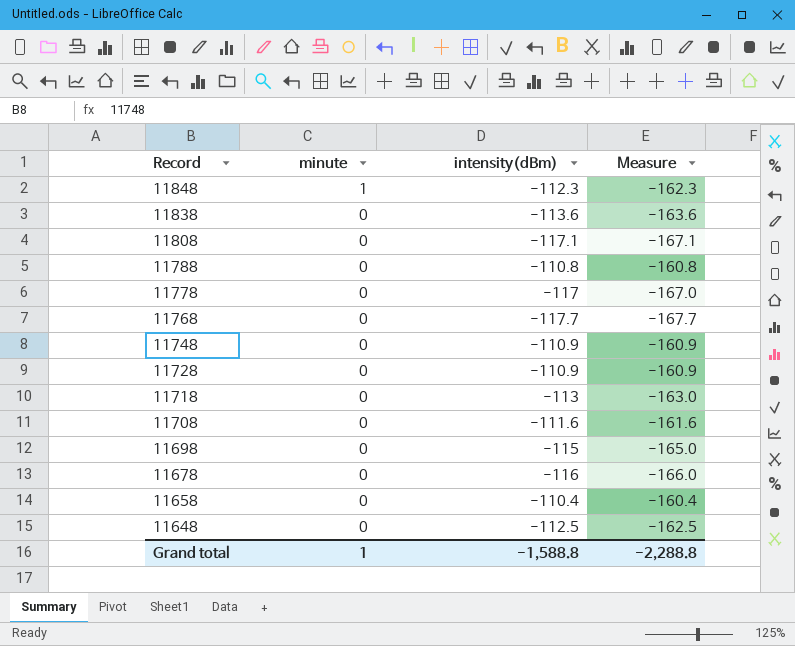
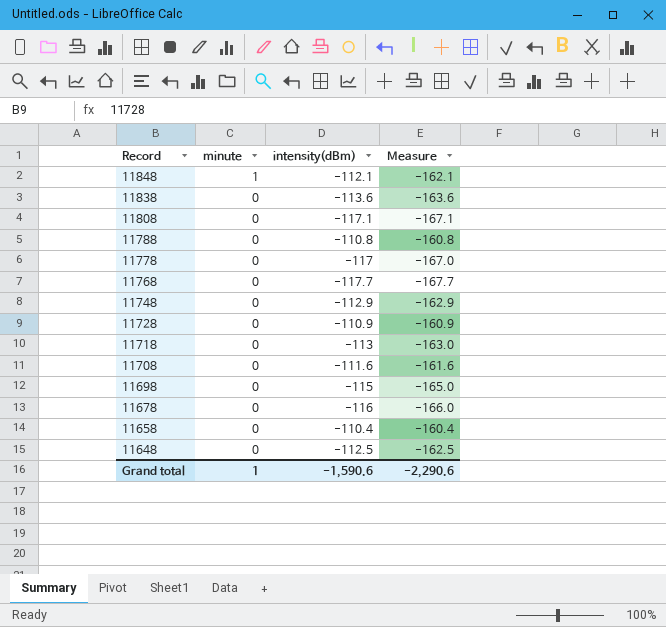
11848 | intensity(dBm): -112.3 -> -112.1
11848 | Measure: -162.3 -> -162.1
11748 | intensity(dBm): -110.9 -> -112.9
11748 | Measure: -160.9 -> -162.9
Grand total | intensity(dBm): -1,588.8 -> -1,590.6
Grand total | Measure: -2,288.8 -> -2,290.6

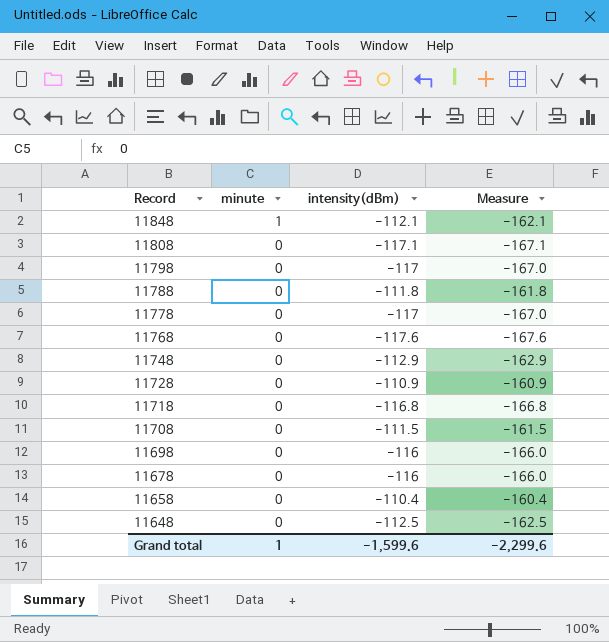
row 11838: 0 | -113.6 | -163.6 -> none
row 11798: none -> 0 | -117 | -167.0
11788 | intensity(dBm): -110.8 -> -111.8
11788 | Measure: -160.8 -> -161.8
11768 | intensity(dBm): -117.7 -> -117.6
11768 | Measure: -167.7 -> -167.6
11718 | intensity(dBm): -113 -> -116.8
11718 | Measure: -163.0 -> -166.8
11708 | intensity(dBm): -111.6 -> -111.5
11708 | Measure: -161.6 -> -161.5
11698 | intensity(dBm): -115 -> -116
11698 | Measure: -165.0 -> -166.0
Grand total | intensity(dBm): -1,590.6 -> -1,599.6
Grand total | Measure: -2,290.6 -> -2,299.6

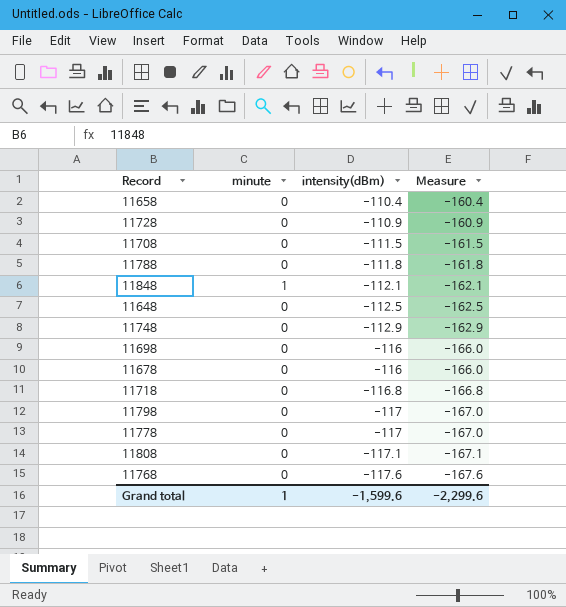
row order: Record descending -> intensity(dBm) descending

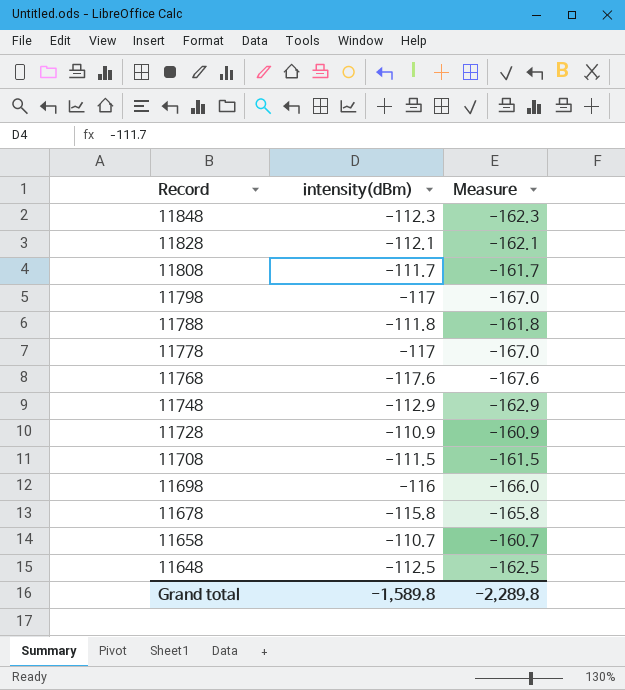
row order: intensity(dBm) descending -> Record descending
column minute | position: 2 -> none
row 11718: 0 | -116.8 | -166.8 -> none
11848 | intensity(dBm): -112.1 -> -112.3
11848 | Measure: -162.1 -> -162.3
row 11828: none -> -112.1 | -162.1
11808 | intensity(dBm): -117.1 -> -111.7
11808 | Measure: -167.1 -> -161.7
11678 | intensity(dBm): -116 -> -115.8
11678 | Measure: -166.0 -> -165.8
11658 | intensity(dBm): -110.4 -> -110.7
11658 | Measure: -160.4 -> -160.7
Grand total | intensity(dBm): -1,599.6 -> -1,589.8
Grand total | Measure: -2,299.6 -> -2,289.8

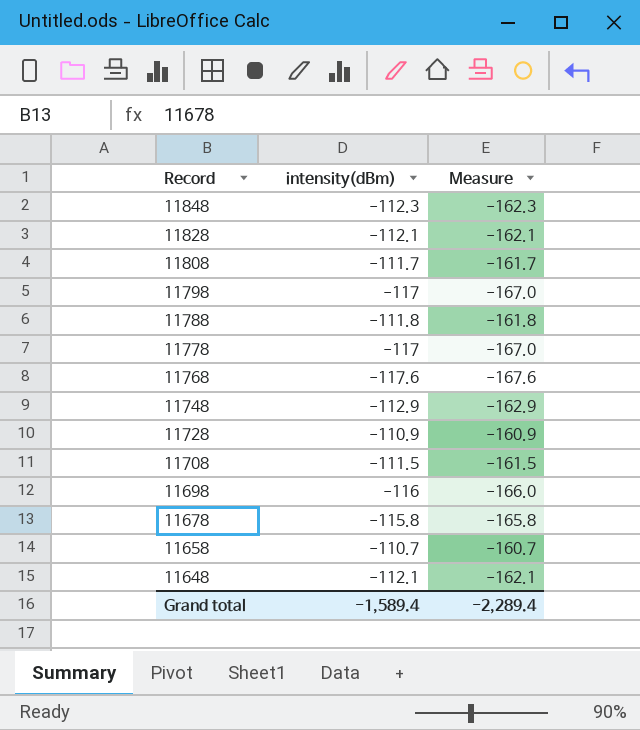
11648 | intensity(dBm): -112.5 -> -112.1
11648 | Measure: -162.5 -> -162.1
Grand total | intensity(dBm): -1,589.8 -> -1,589.4
Grand total | Measure: -2,289.8 -> -2,289.4

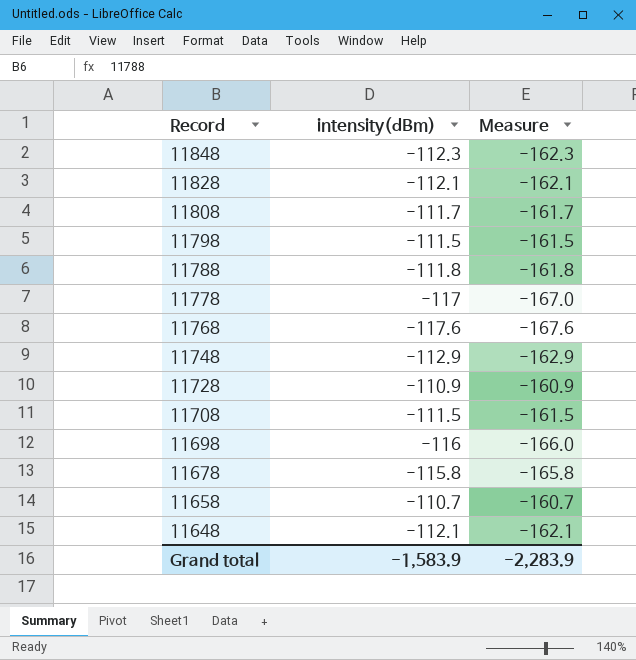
11798 | intensity(dBm): -117 -> -111.5
11798 | Measure: -167.0 -> -161.5
Grand total | intensity(dBm): -1,589.4 -> -1,583.9
Grand total | Measure: -2,289.4 -> -2,283.9

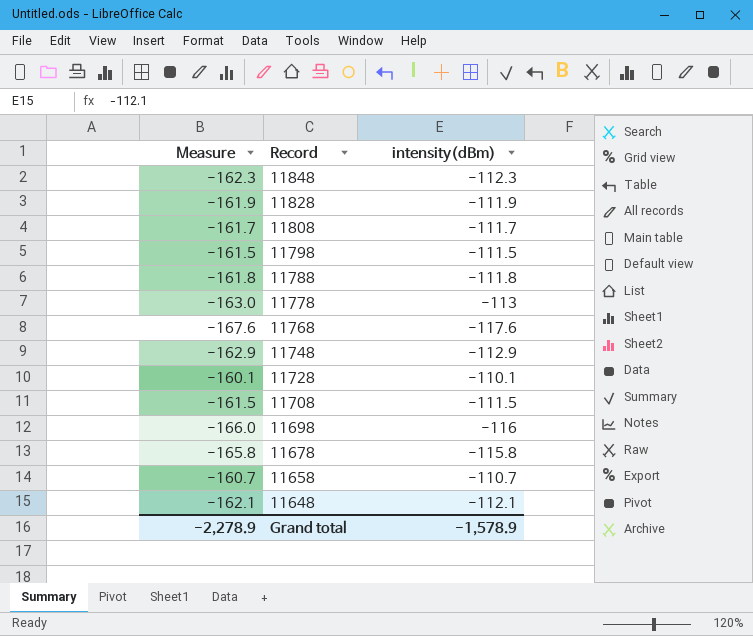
column Measure | position: 3 -> 1
11828 | Measure: -162.1 -> -161.9
11828 | intensity(dBm): -112.1 -> -111.9
11778 | Measure: -167.0 -> -163.0
11778 | intensity(dBm): -117 -> -113
11728 | Measure: -160.9 -> -160.1
11728 | intensity(dBm): -110.9 -> -110.1
Grand total | Measure: -2,283.9 -> -2,278.9
Grand total | intensity(dBm): -1,583.9 -> -1,578.9

